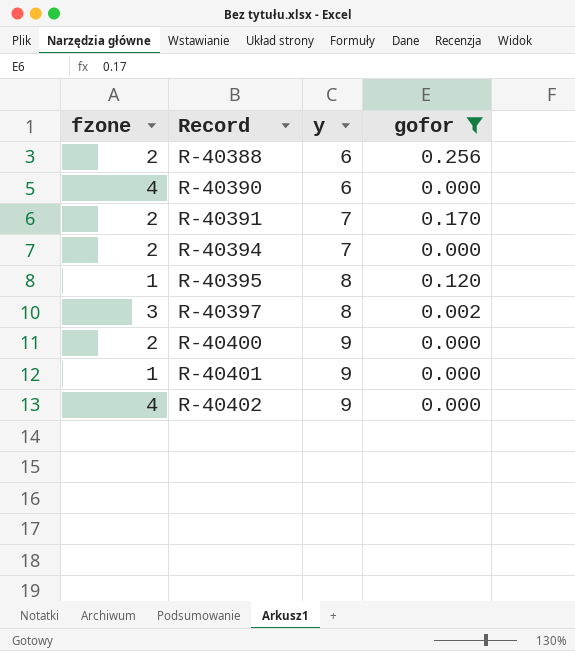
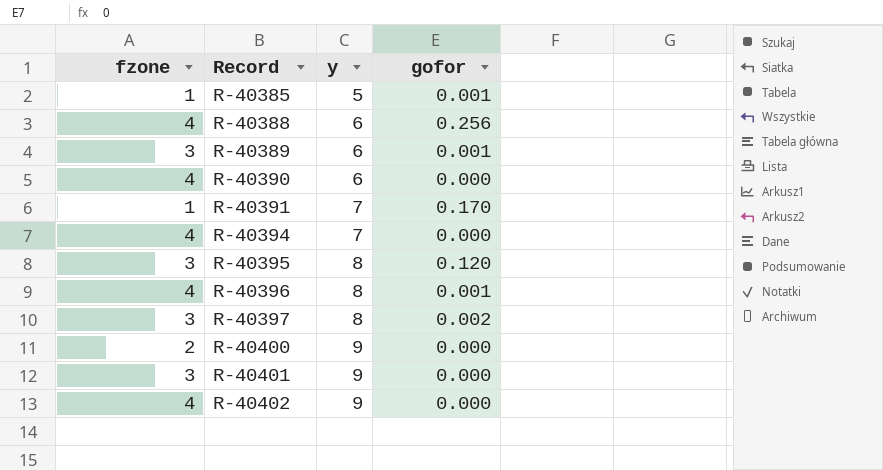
filter: gofor != 0.001 -> none
R-40388 | fzone: 2 -> 4
R-40391 | fzone: 2 -> 1
R-40394 | fzone: 2 -> 4
R-40395 | fzone: 1 -> 3
R-40401 | fzone: 1 -> 3

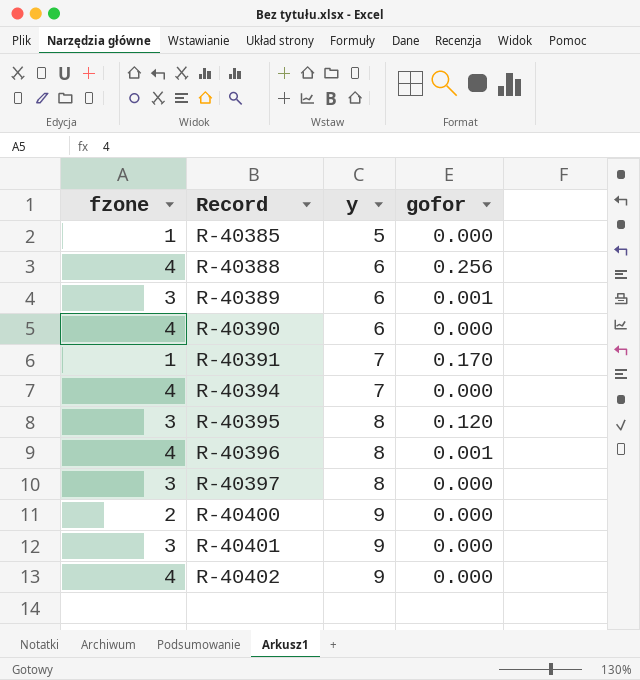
R-40385 | gofor: 0.001 -> 0.000
R-40397 | gofor: 0.002 -> 0.000

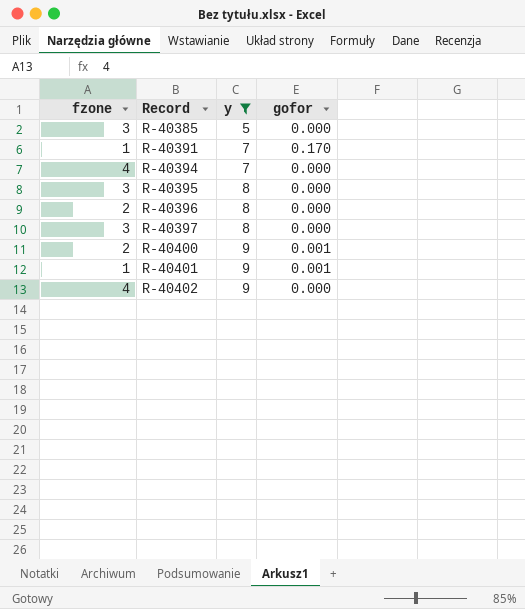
filter: none -> y != 6
R-40385 | fzone: 1 -> 3
R-40395 | gofor: 0.120 -> 0.000
R-40396 | fzone: 4 -> 2
R-40396 | gofor: 0.001 -> 0.000
R-40400 | gofor: 0.000 -> 0.001
R-40401 | fzone: 3 -> 1
R-40401 | gofor: 0.000 -> 0.001

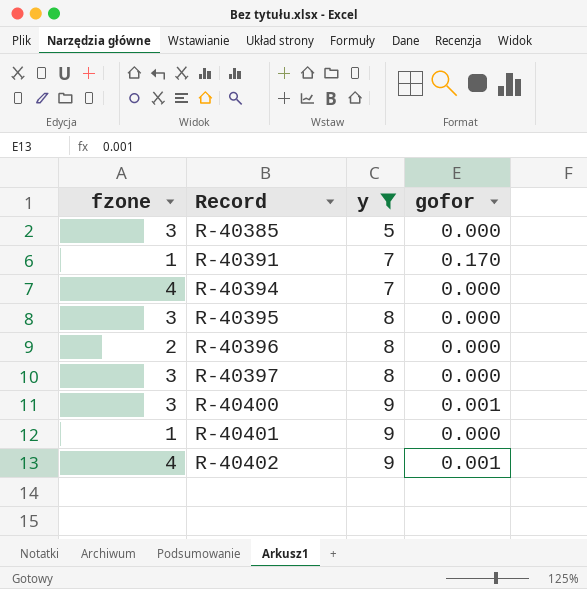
R-40400 | fzone: 2 -> 3
R-40401 | gofor: 0.001 -> 0.000
R-40402 | gofor: 0.000 -> 0.001

